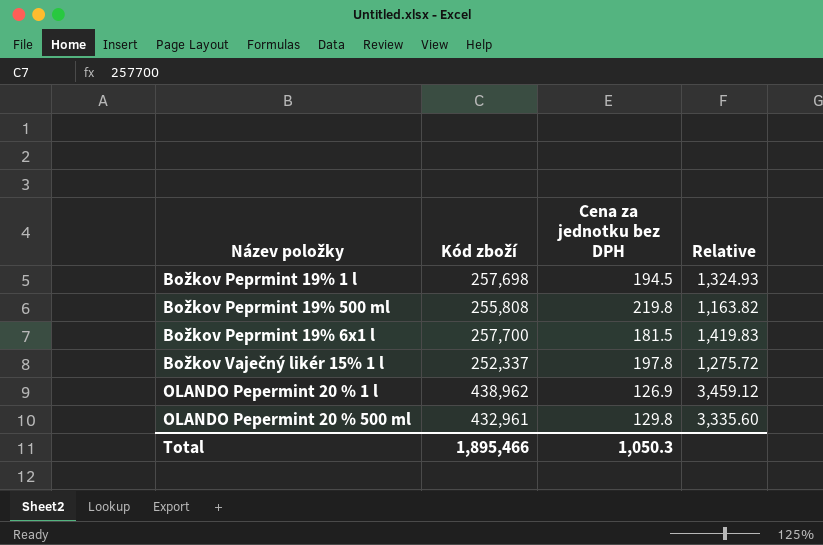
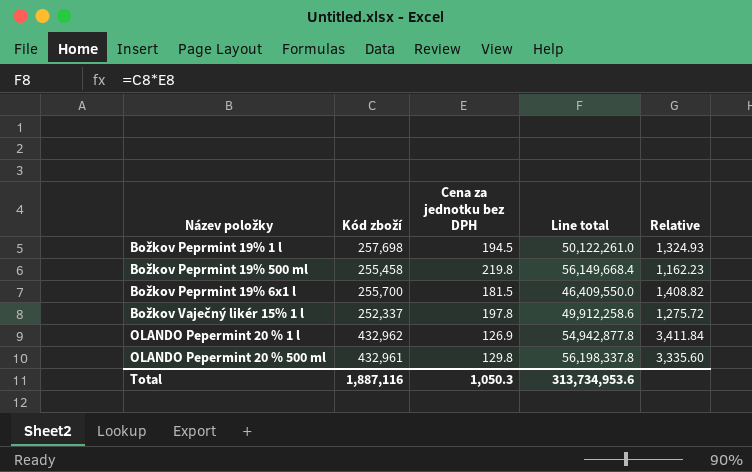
column Line total | formula: none -> [Kód zboží] * [Cena za jednotku bez DPH]
Božkov Peprmint 19% 500 ml | Kód zboží: 255,808 -> 255,458
Božkov Peprmint 19% 500 ml | Relative: 1,163.82 -> 1,162.23
Božkov Peprmint 19% 6x1 l | Kód zboží: 257,700 -> 255,700
Božkov Peprmint 19% 6x1 l | Relative: 1,419.83 -> 1,408.82
OLANDO Pepermint 20 % 1 l | Kód zboží: 438,962 -> 432,962
OLANDO Pepermint 20 % 1 l | Relative: 3,459.12 -> 3,411.84
Total | Kód zboží: 1,895,466 -> 1,887,116

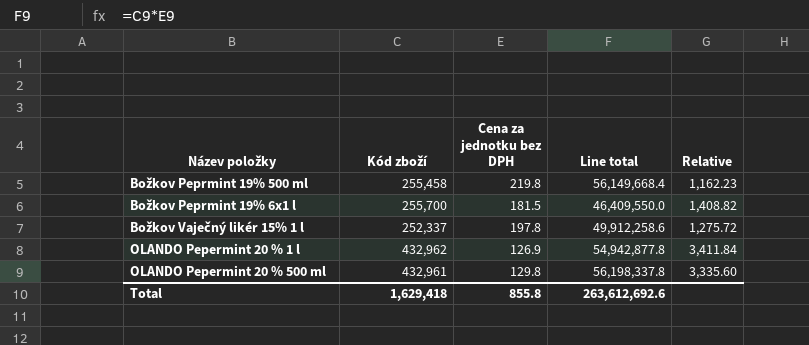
row Božkov Peprmint 19% 1 l: 257,698 | 194.5 | 50,122,261.0 | 1,324.93 -> none
Total | Kód zboží: 1,887,116 -> 1,629,418
Total | Cena za jednotku bez DPH: 1,050.3 -> 855.8
Total | Line total: 313,734,953.6 -> 263,612,692.6

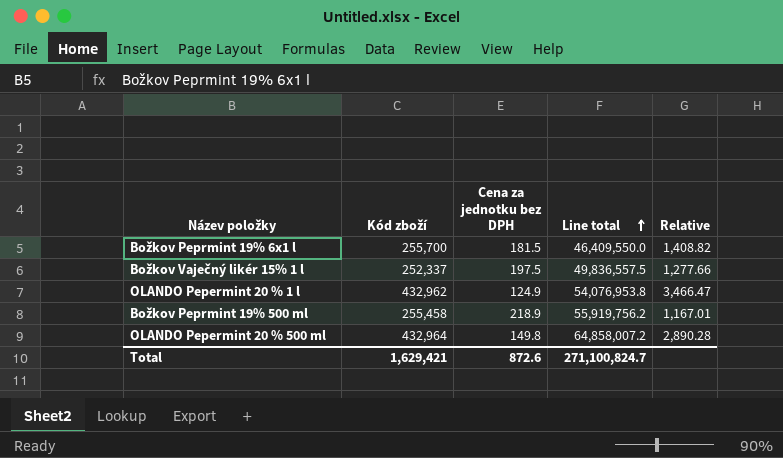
row order: none -> Line total ascending
Božkov Vaječný likér 15% 1 l | Cena za jednotku bez DPH: 197.8 -> 197.5
Božkov Vaječný likér 15% 1 l | Line total: 49,912,258.6 -> 49,836,557.5
Božkov Vaječný likér 15% 1 l | Relative: 1,275.72 -> 1,277.66
OLANDO Pepermint 20 % 1 l | Cena za jednotku bez DPH: 126.9 -> 124.9
OLANDO Pepermint 20 % 1 l | Line total: 54,942,877.8 -> 54,076,953.8
OLANDO Pepermint 20 % 1 l | Relative: 3,411.84 -> 3,466.47
Božkov Peprmint 19% 500 ml | Cena za jednotku bez DPH: 219.8 -> 218.9
Božkov Peprmint 19% 500 ml | Line total: 56,149,668.4 -> 55,919,756.2
Božkov Peprmint 19% 500 ml | Relative: 1,162.23 -> 1,167.01
OLANDO Pepermint 20 % 500 ml | Kód zboží: 432,961 -> 432,964
OLANDO Pepermint 20 % 500 ml | Cena za jednotku bez DPH: 129.8 -> 149.8
OLANDO Pepermint 20 % 500 ml | Line total: 56,198,337.8 -> 64,858,007.2
OLANDO Pepermint 20 % 500 ml | Relative: 3,335.60 -> 2,890.28
Total | Kód zboží: 1,629,418 -> 1,629,421
Total | Cena za jednotku bez DPH: 855.8 -> 872.6
Total | Line total: 263,612,692.6 -> 271,100,824.7

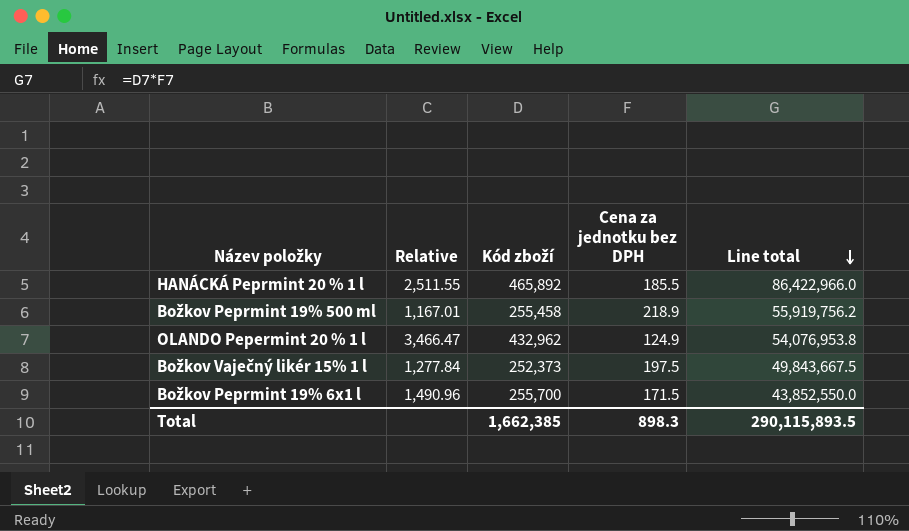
row order: Line total ascending -> Line total descending
column Relative | position: 5 -> 2
row OLANDO Pepermint 20 % 500 ml: 432,964 | 149.8 | 64,858,007.2 | 2,890.28 -> none
row HANÁCKÁ Peprmint 20 % 1 l: none -> 2,511.55 | 465,892 | 185.5 | 86,422,966.0
Božkov Vaječný likér 15% 1 l | Relative: 1,277.66 -> 1,277.84
Božkov Vaječný likér 15% 1 l | Kód zboží: 252,337 -> 252,373
Božkov Vaječný likér 15% 1 l | Line total: 49,836,557.5 -> 49,843,667.5
Božkov Peprmint 19% 6x1 l | Relative: 1,408.82 -> 1,490.96
Božkov Peprmint 19% 6x1 l | Cena za jednotku bez DPH: 181.5 -> 171.5
Božkov Peprmint 19% 6x1 l | Line total: 46,409,550.0 -> 43,852,550.0
Total | Kód zboží: 1,629,421 -> 1,662,385
Total | Cena za jednotku bez DPH: 872.6 -> 898.3
Total | Line total: 271,100,824.7 -> 290,115,893.5

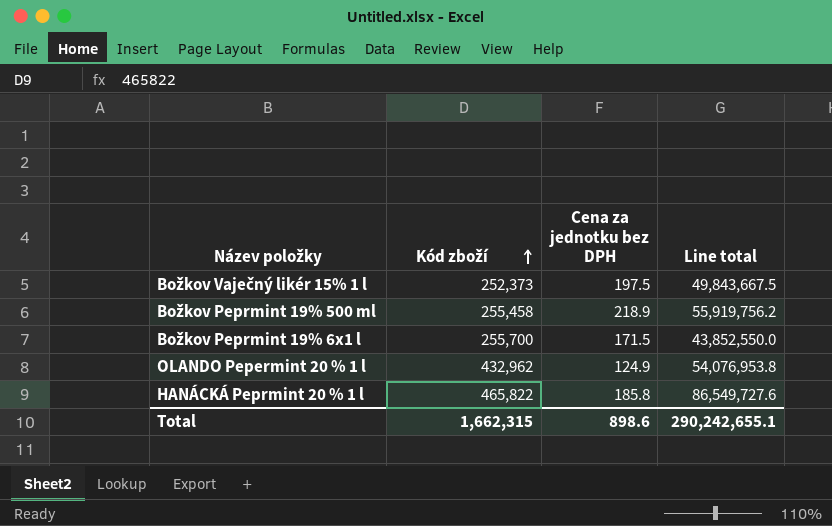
row order: Line total descending -> Kód zboží ascending
column Relative | formula: [Kód zboží] / [Cena za jednotku bez DPH] -> none
HANÁCKÁ Peprmint 20 % 1 l | Kód zboží: 465,892 -> 465,822
HANÁCKÁ Peprmint 20 % 1 l | Cena za jednotku bez DPH: 185.5 -> 185.8
HANÁCKÁ Peprmint 20 % 1 l | Line total: 86,422,966.0 -> 86,549,727.6
Total | Kód zboží: 1,662,385 -> 1,662,315
Total | Cena za jednotku bez DPH: 898.3 -> 898.6
Total | Line total: 290,115,893.5 -> 290,242,655.1

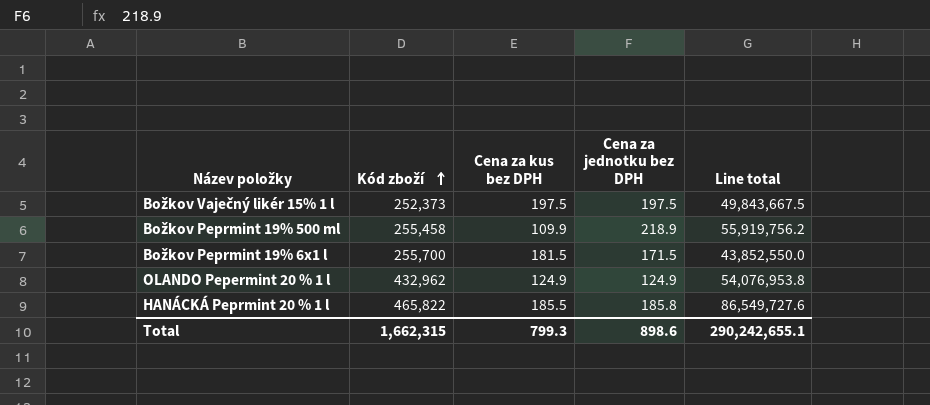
column Cena za kus bez DPH | position: none -> 3

